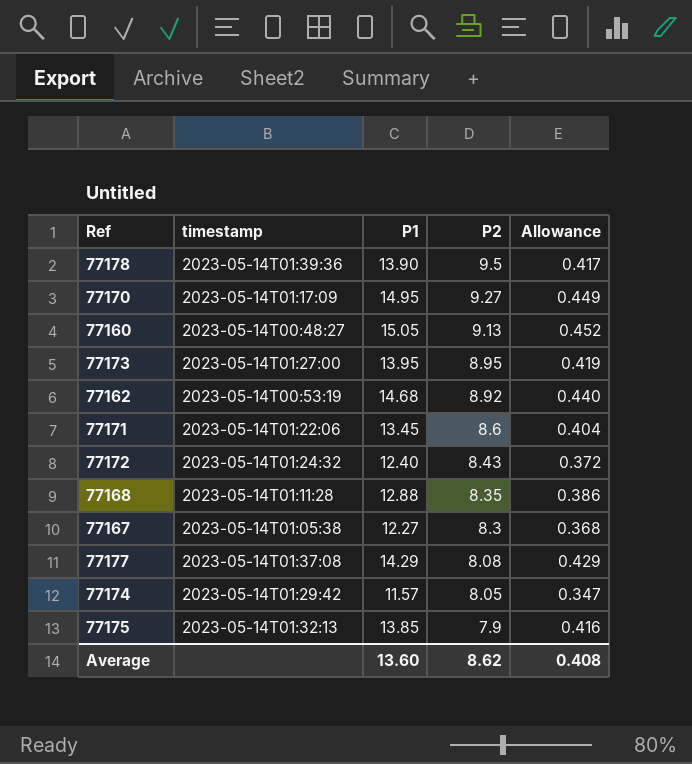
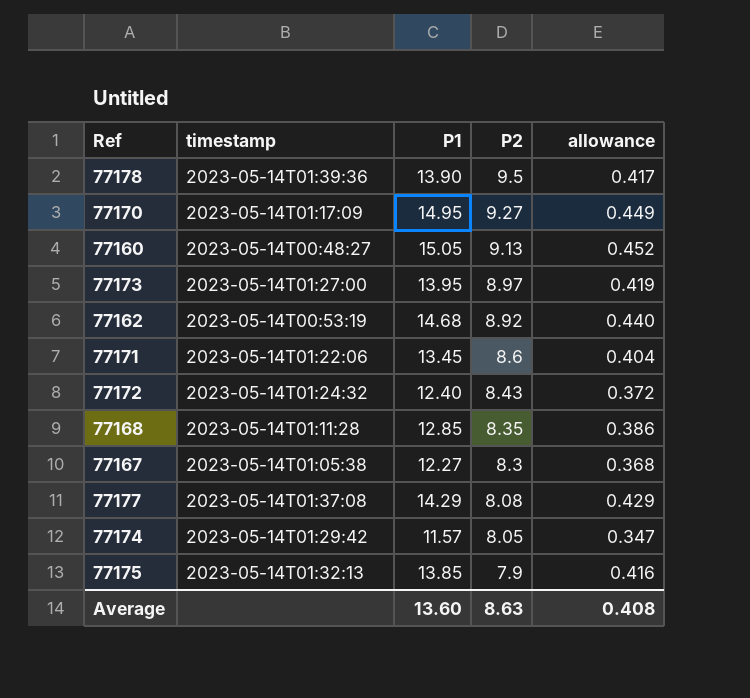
column name: Allowance -> allowance
77173 | P2: 8.95 -> 8.97
77168 | P1: 12.88 -> 12.85
Average | P2: 8.62 -> 8.63

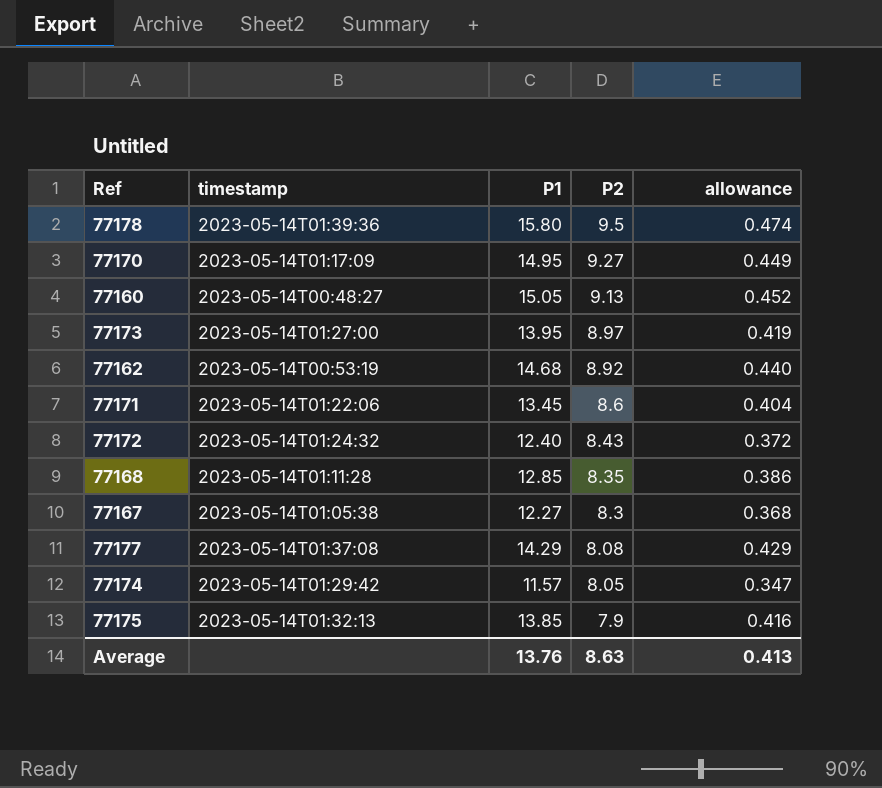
77178 | P1: 13.90 -> 15.80
77178 | allowance: 0.417 -> 0.474
Average | P1: 13.60 -> 13.76
Average | allowance: 0.408 -> 0.413

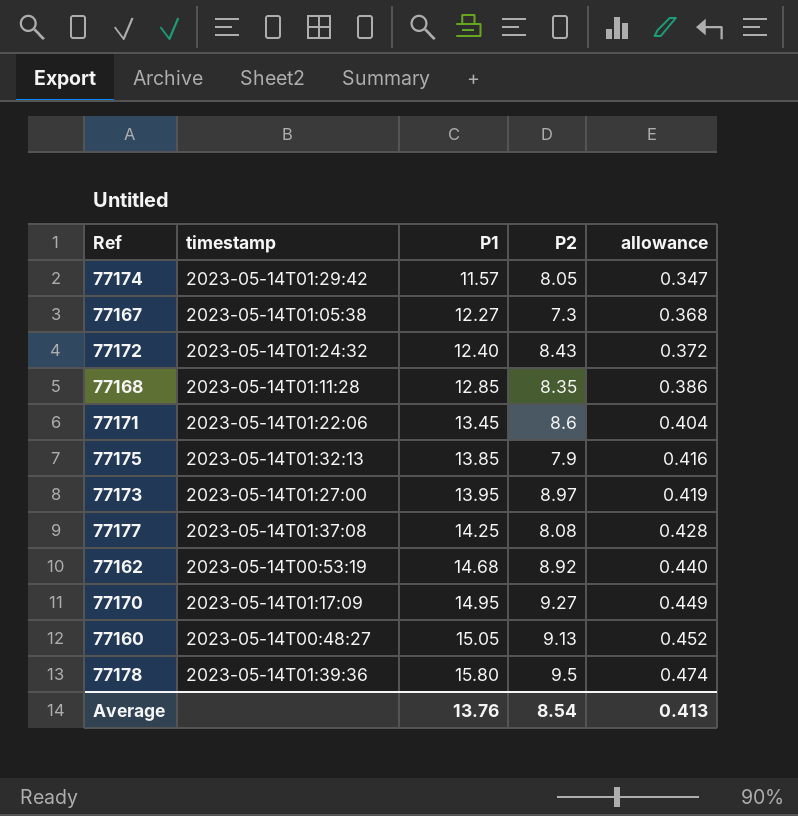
row order: P2 descending -> P1 ascending
77167 | P2: 8.3 -> 7.3
77177 | P1: 14.29 -> 14.25
77177 | allowance: 0.429 -> 0.428
Average | P2: 8.63 -> 8.54

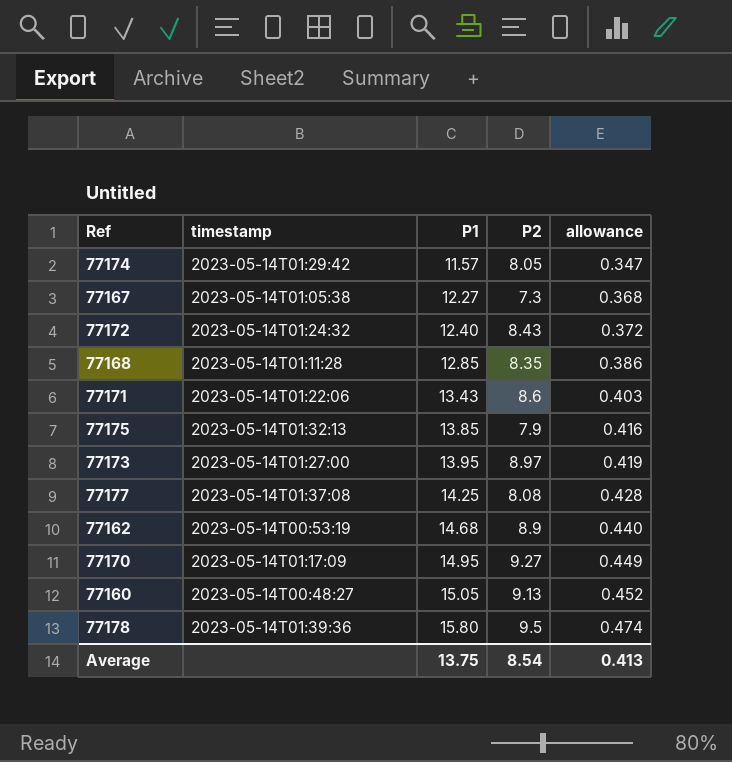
77171 | P1: 13.45 -> 13.43
77171 | allowance: 0.404 -> 0.403
77162 | P2: 8.92 -> 8.9
Average | P1: 13.76 -> 13.75

